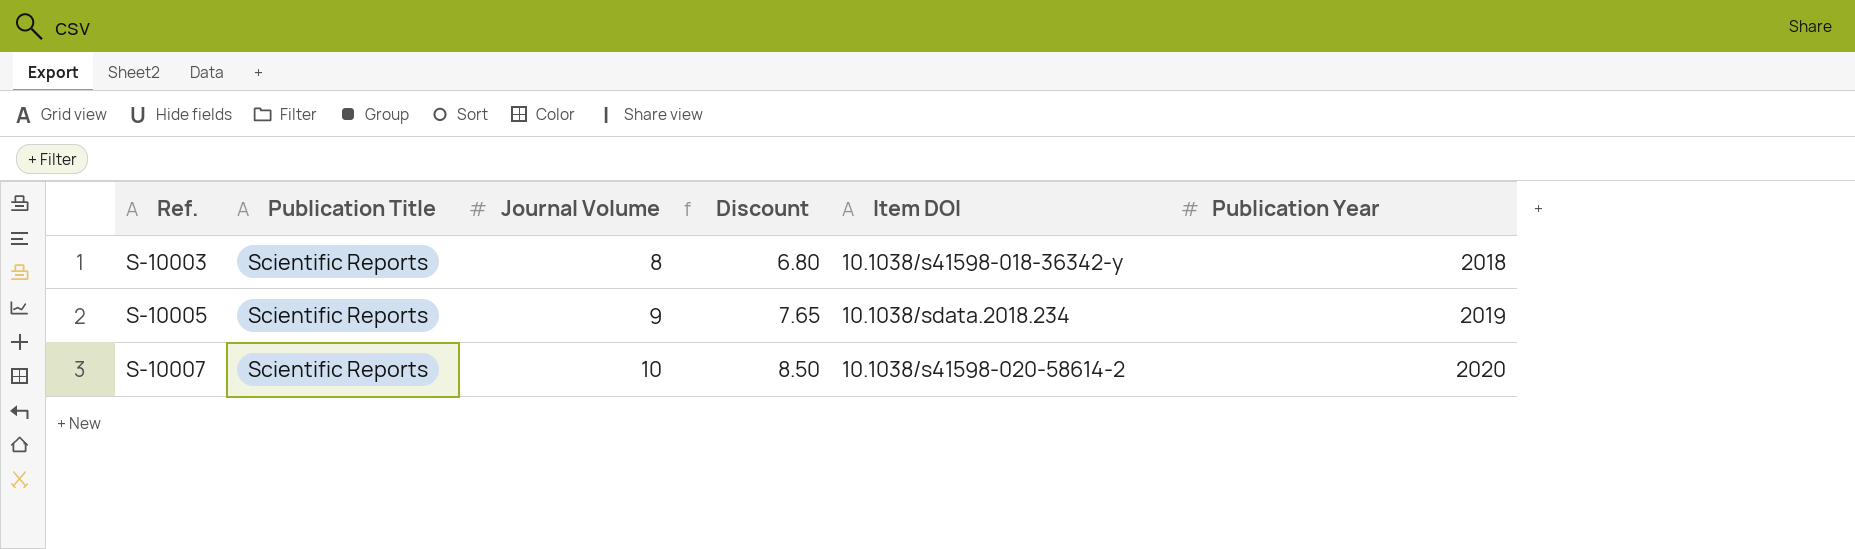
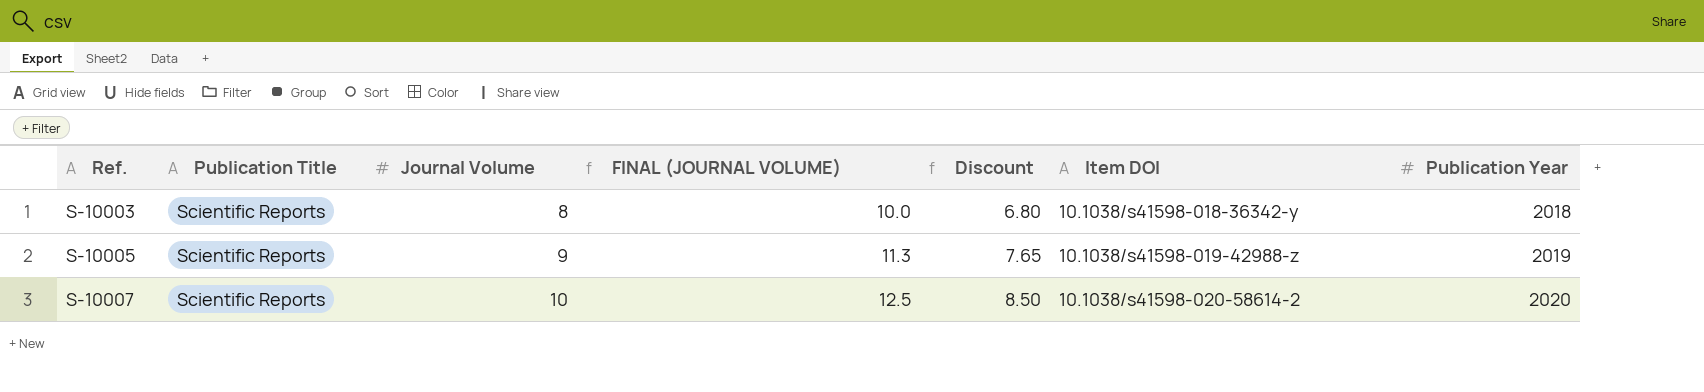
column FINAL (JOURNAL VOLUME) | formula: none -> [Journal Volume] * 1.25
S-10005 | Item DOI: 10.1038/sdata.2018.234 -> 10.1038/s41598-019-42988-z

